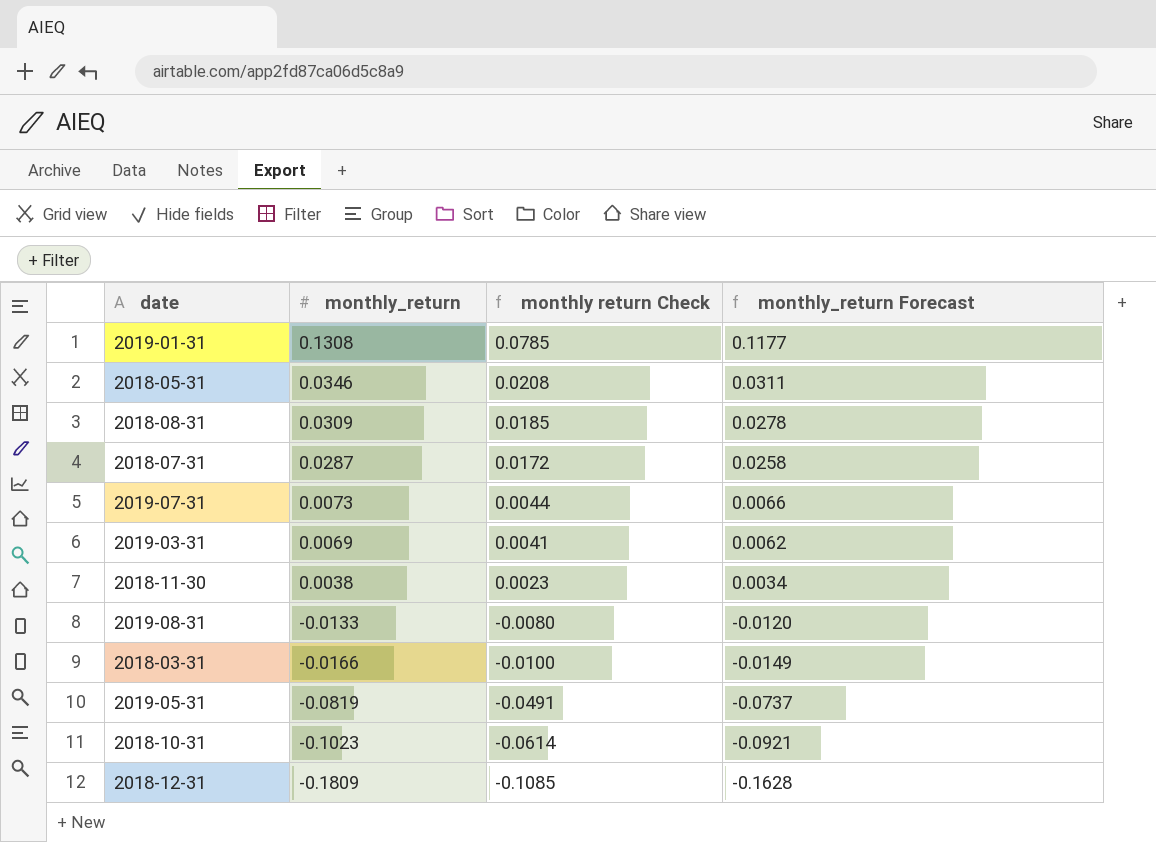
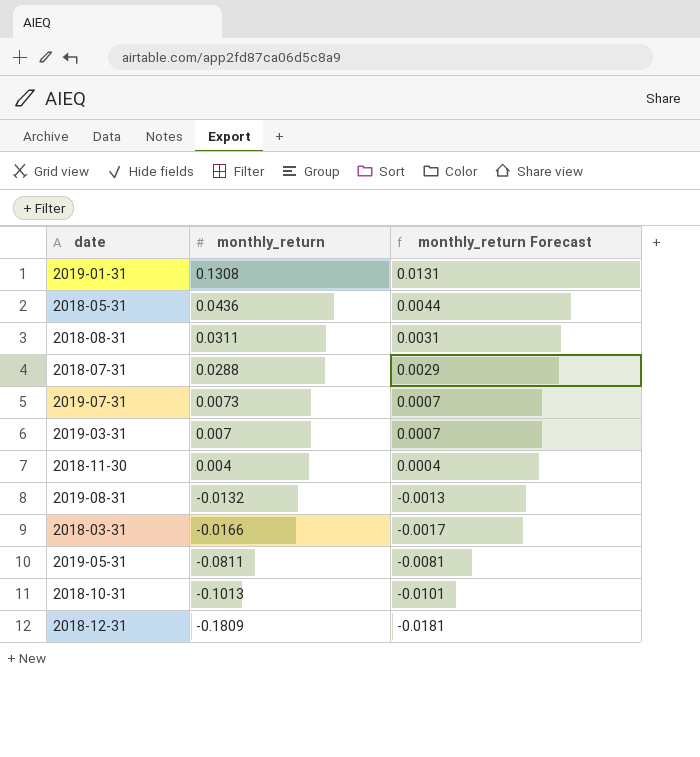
column monthly return Check | formula: [monthly_return] * 0.6 -> none
column monthly_return Forecast | formula: [monthly_return] * 0.9 -> [monthly_return] * 0.1
2018-05-31 | monthly_return: 0.0346 -> 0.0436
2018-08-31 | monthly_return: 0.0309 -> 0.0311
2018-07-31 | monthly_return: 0.0287 -> 0.0288
2019-03-31 | monthly_return: 0.0069 -> 0.007
2018-11-30 | monthly_return: 0.0038 -> 0.004
2019-08-31 | monthly_return: -0.0133 -> -0.0132
2019-05-31 | monthly_return: -0.0819 -> -0.0811
2018-10-31 | monthly_return: -0.1023 -> -0.1013

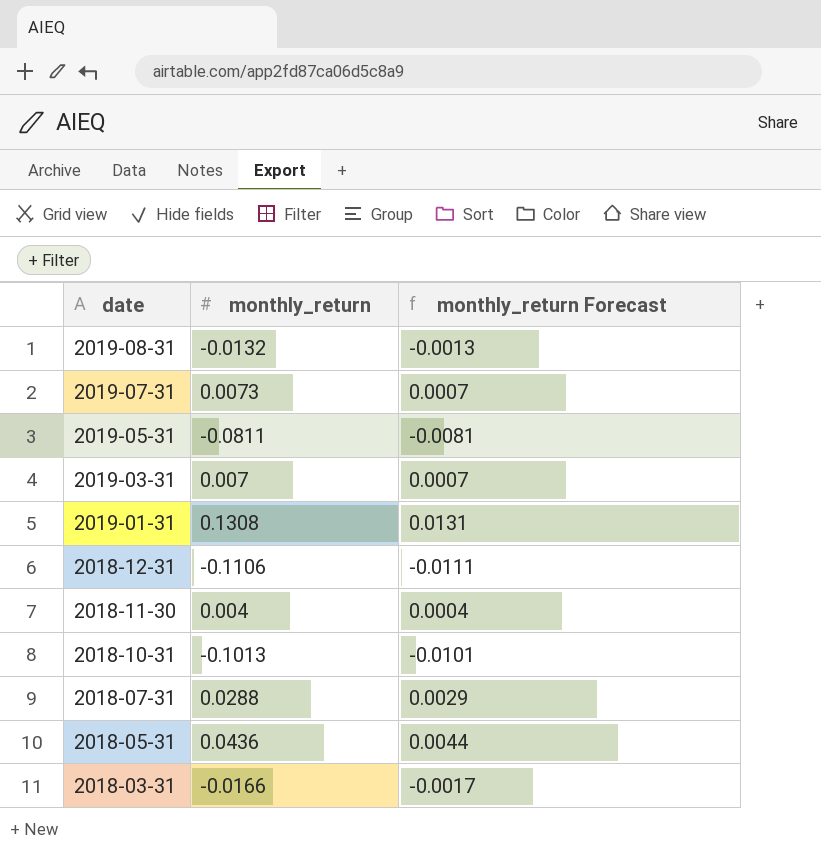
row order: monthly_return descending -> date descending
row 2018-08-31: 0.0311 | 0.0031 -> none
2018-12-31 | monthly_return: -0.1809 -> -0.1106
2018-12-31 | monthly_return Forecast: -0.0181 -> -0.0111

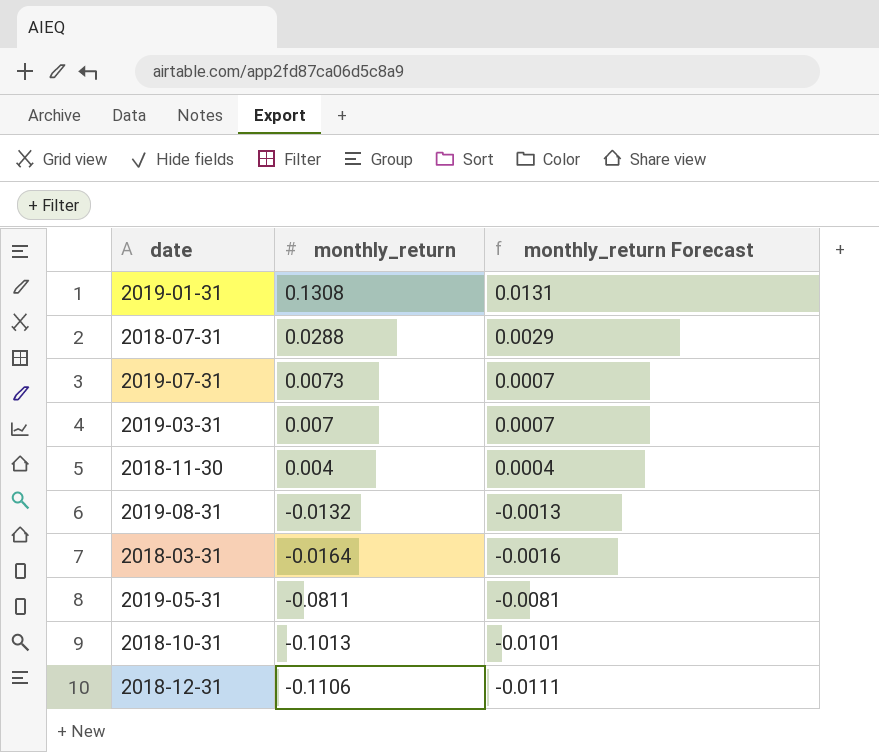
row order: date descending -> monthly_return descending
row 2018-05-31: 0.0436 | 0.0044 -> none
2018-03-31 | monthly_return: -0.0166 -> -0.0164
2018-03-31 | monthly_return Forecast: -0.0017 -> -0.0016

